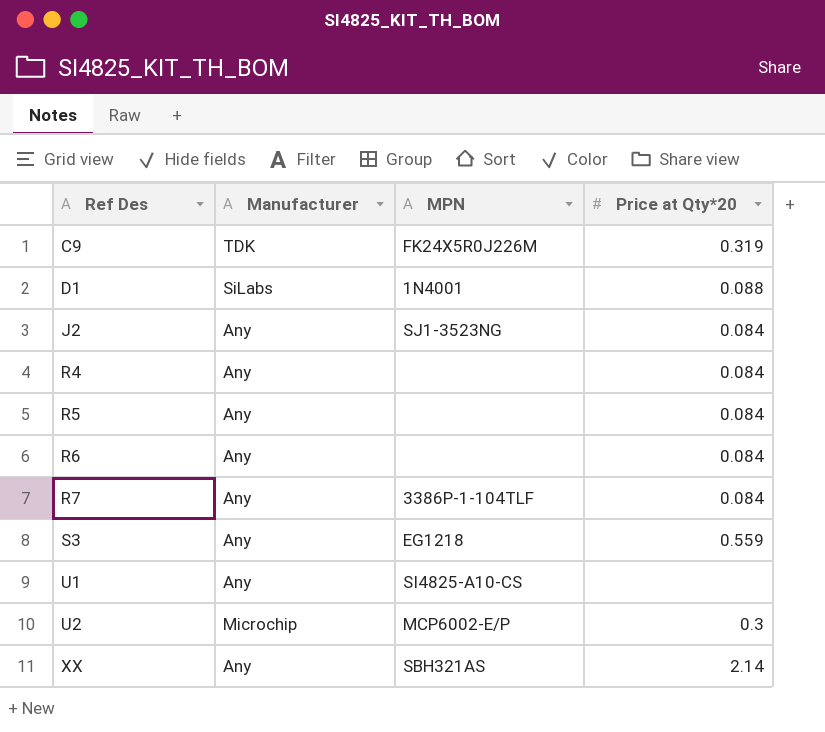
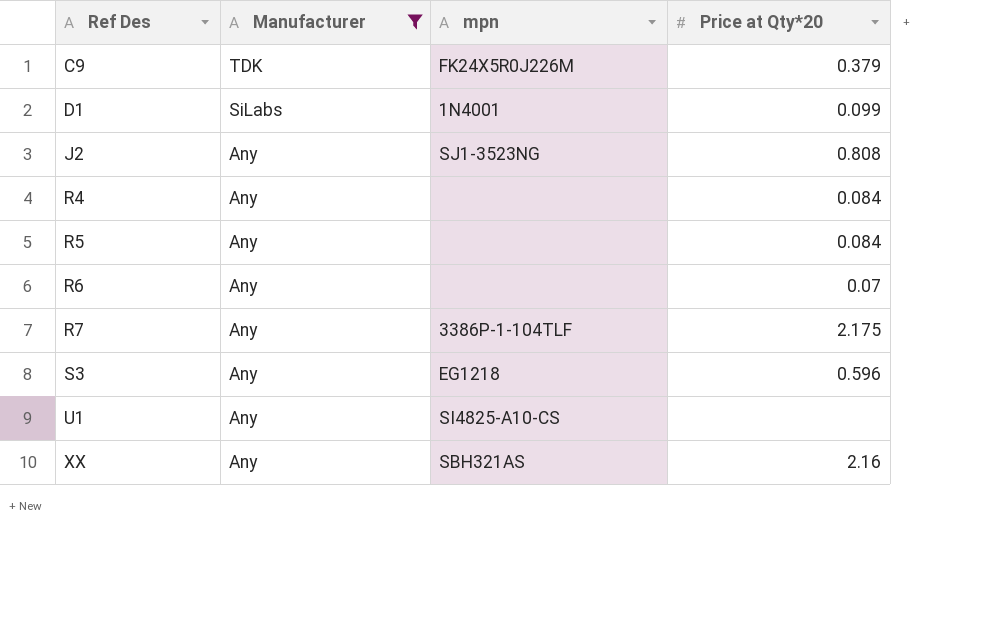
filter: none -> Manufacturer != Microchip
column name: MPN -> mpn
C9 | Price at Qty*20: 0.319 -> 0.379
D1 | Price at Qty*20: 0.088 -> 0.099
J2 | Price at Qty*20: 0.084 -> 0.808
R6 | Price at Qty*20: 0.084 -> 0.07
R7 | Price at Qty*20: 0.084 -> 2.175
S3 | Price at Qty*20: 0.559 -> 0.596
XX | Price at Qty*20: 2.14 -> 2.16

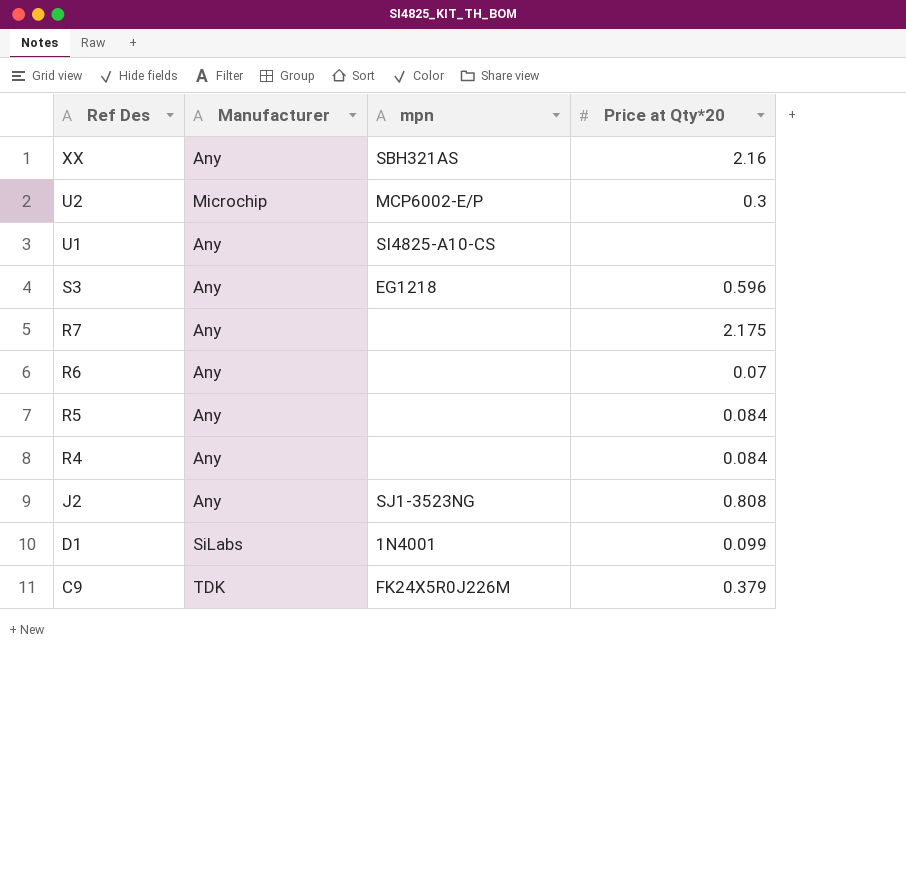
filter: Manufacturer != Microchip -> none
row order: Ref Des ascending -> Ref Des descending
R7 | mpn: 3386P-1-104TLF -> none

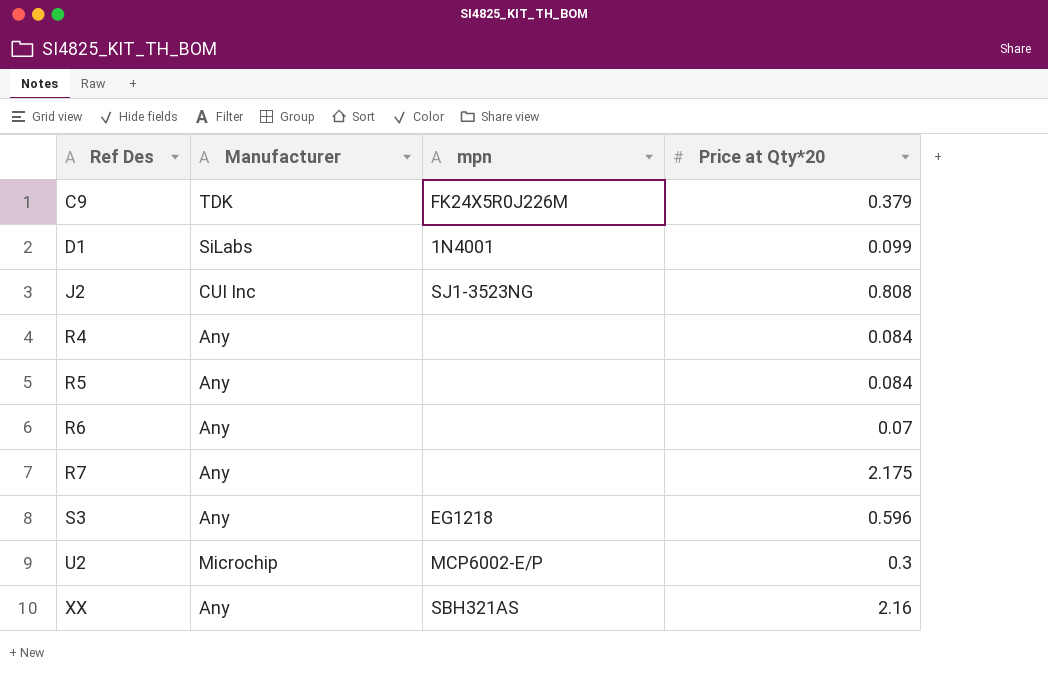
row order: Ref Des descending -> Ref Des ascending
row U1: Any | SI4825-A10-CS | none -> none
J2 | Manufacturer: Any -> CUI Inc

